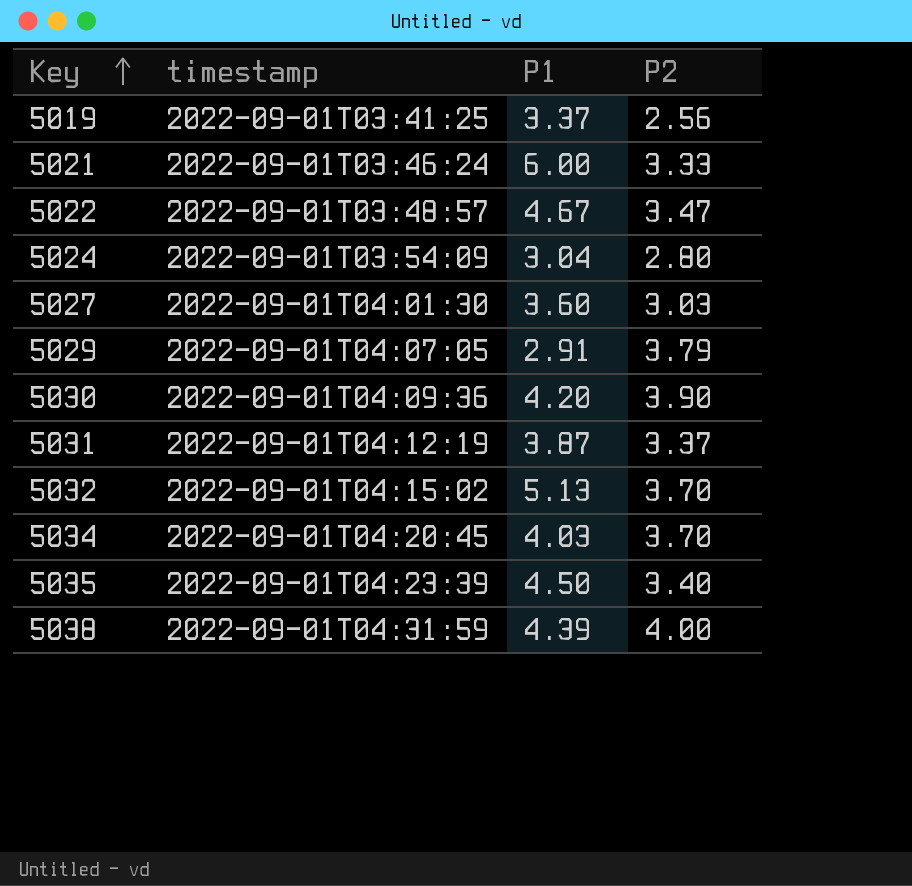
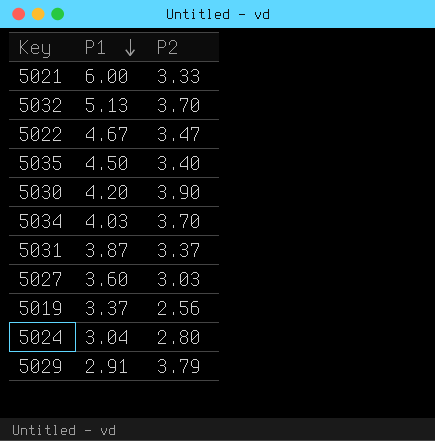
row order: Key ascending -> P1 descending
column timestamp | position: 2 -> none
row 5038: 2022-09-01T04:31:59 | 4.39 | 4.00 -> none

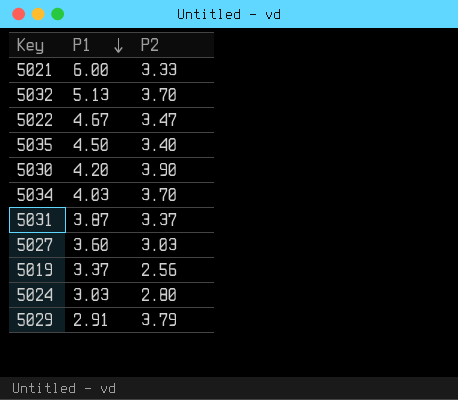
5024 | P1: 3.04 -> 3.03

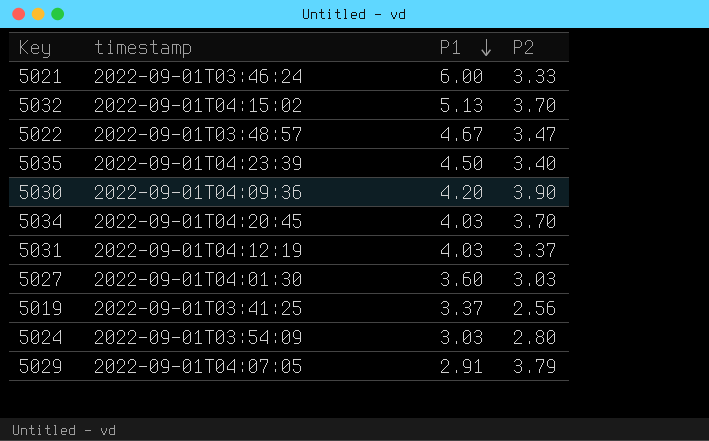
column timestamp | position: none -> 2
5031 | P1: 3.87 -> 4.03

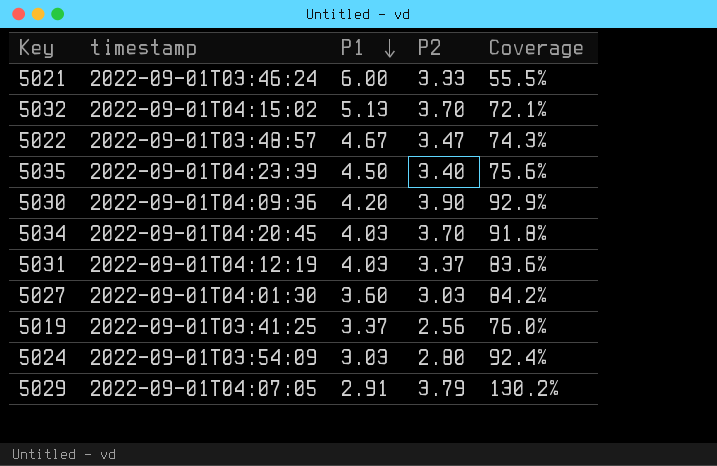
column Coverage | formula: none -> [P2] / [P1]

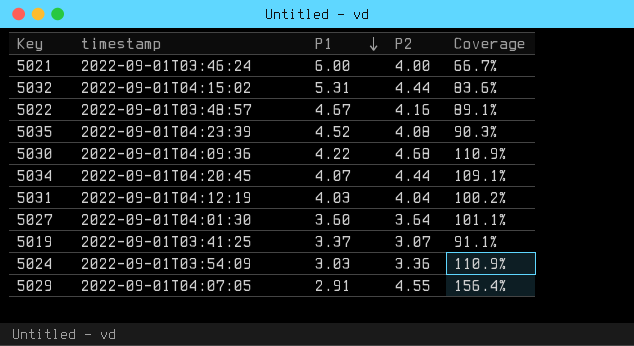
5021 | P2: 3.33 -> 4.00
5021 | Coverage: 55.5% -> 66.7%
5032 | P1: 5.13 -> 5.31
5032 | P2: 3.70 -> 4.44
5032 | Coverage: 72.1% -> 83.6%
5022 | P2: 3.47 -> 4.16
5022 | Coverage: 74.3% -> 89.1%
5035 | P1: 4.50 -> 4.52
5035 | P2: 3.40 -> 4.08
5035 | Coverage: 75.6% -> 90.3%
5030 | P1: 4.20 -> 4.22
5030 | P2: 3.90 -> 4.68
5030 | Coverage: 92.9% -> 110.9%
5034 | P1: 4.03 -> 4.07
5034 | P2: 3.70 -> 4.44
5034 | Coverage: 91.8% -> 109.1%
5031 | P2: 3.37 -> 4.04
5031 | Coverage: 83.6% -> 100.2%
5027 | P2: 3.03 -> 3.64
5027 | Coverage: 84.2% -> 101.1%
5019 | P2: 2.56 -> 3.07
5019 | Coverage: 76.0% -> 91.1%
5024 | P2: 2.80 -> 3.36
5024 | Coverage: 92.4% -> 110.9%
5029 | P2: 3.79 -> 4.55
5029 | Coverage: 130.2% -> 156.4%

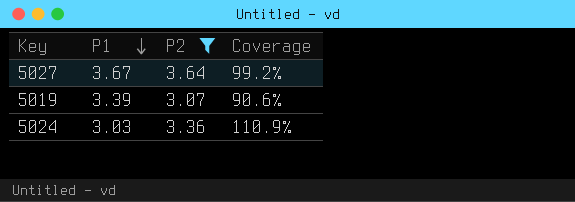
filter: none -> P2 <= 3.64
column timestamp | position: 2 -> none
5027 | P1: 3.60 -> 3.67
5027 | Coverage: 101.1% -> 99.2%
5019 | P1: 3.37 -> 3.39
5019 | Coverage: 91.1% -> 90.6%

